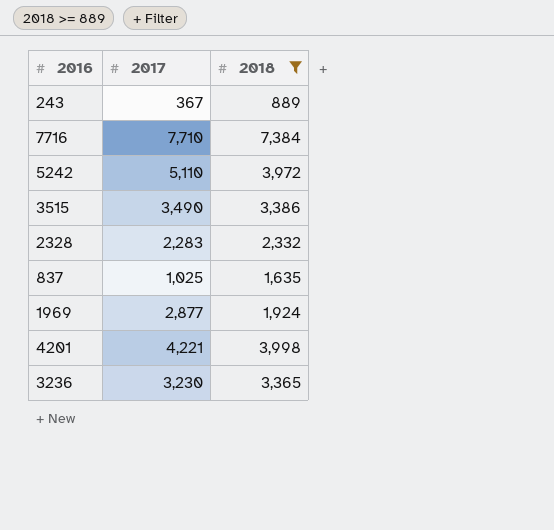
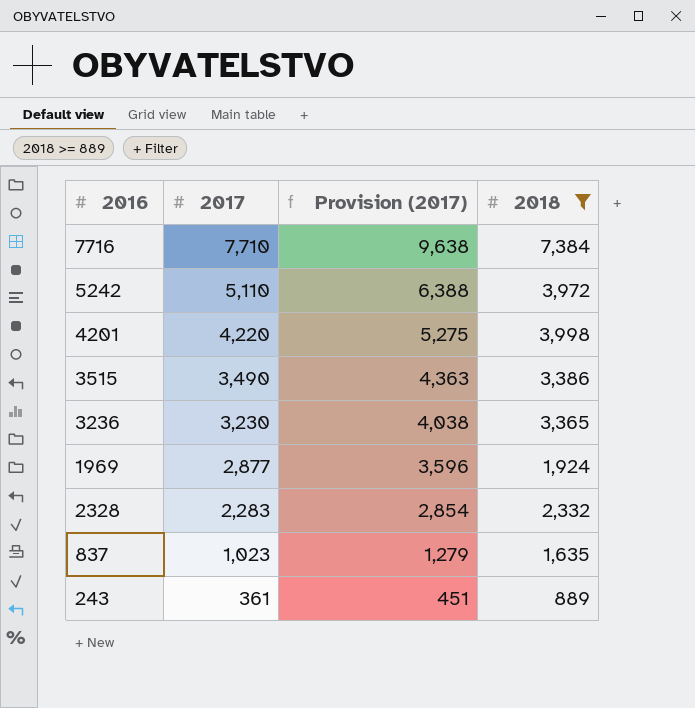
row order: none -> 2017 descending
column Provision (2017) | formula: none -> [2017] * 1.25
4201 | 2017: 4,221 -> 4,220
837 | 2017: 1,025 -> 1,023
243 | 2017: 367 -> 361

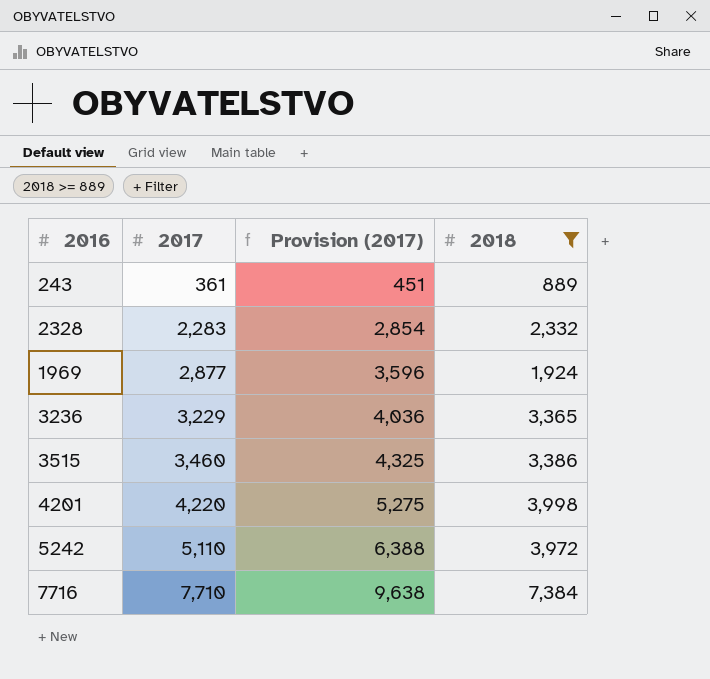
row order: 2017 descending -> 2017 ascending
row 837: 1,023 | 1,279 | 1,635 -> none
3236 | 2017: 3,230 -> 3,229
3236 | Provision (2017): 4,038 -> 4,036
3515 | 2017: 3,490 -> 3,460
3515 | Provision (2017): 4,363 -> 4,325

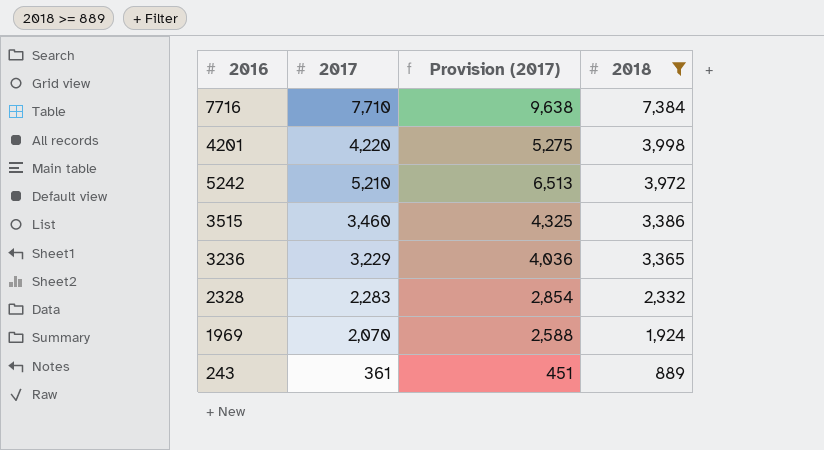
row order: 2017 ascending -> 2018 descending
5242 | 2017: 5,110 -> 5,210
5242 | Provision (2017): 6,388 -> 6,513
1969 | 2017: 2,877 -> 2,070
1969 | Provision (2017): 3,596 -> 2,588

